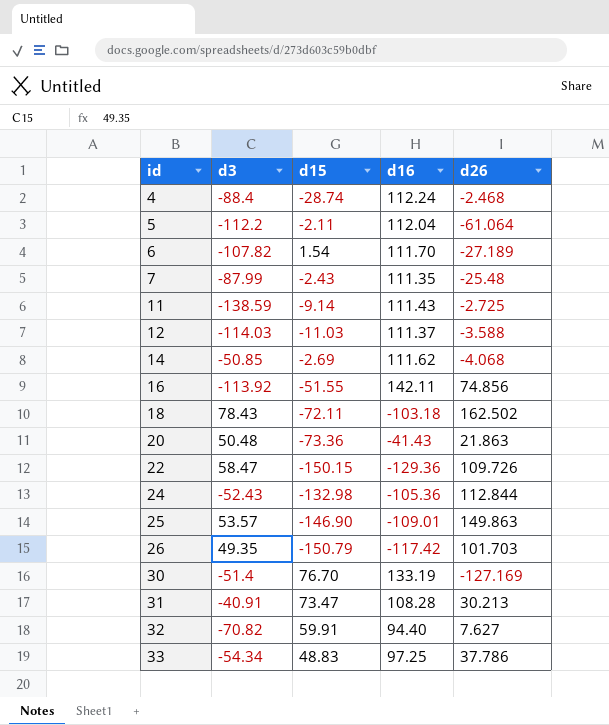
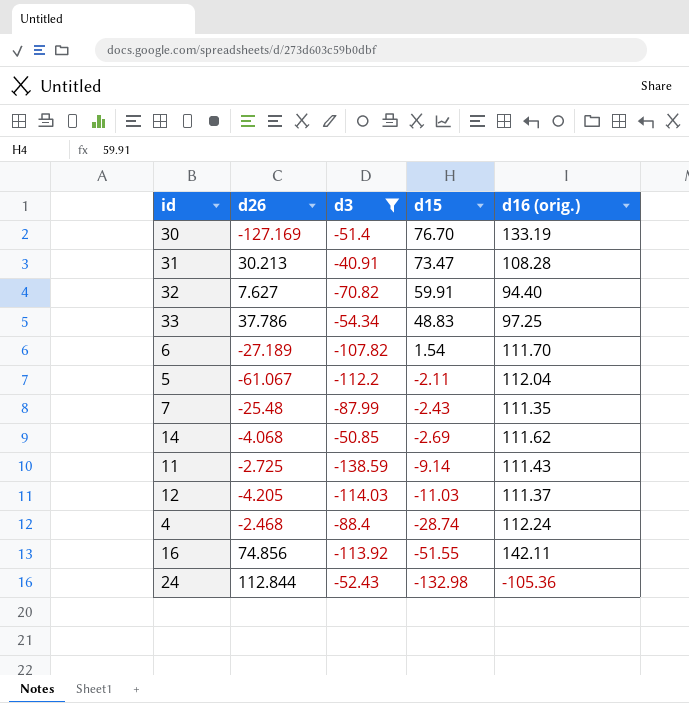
filter: none -> d3 <= -40.91
row order: id ascending -> d15 descending
column d26 | position: 5 -> 2
column name: d16 -> d16 (orig.)
5 | d26: -61.064 -> -61.067
12 | d26: -3.588 -> -4.205

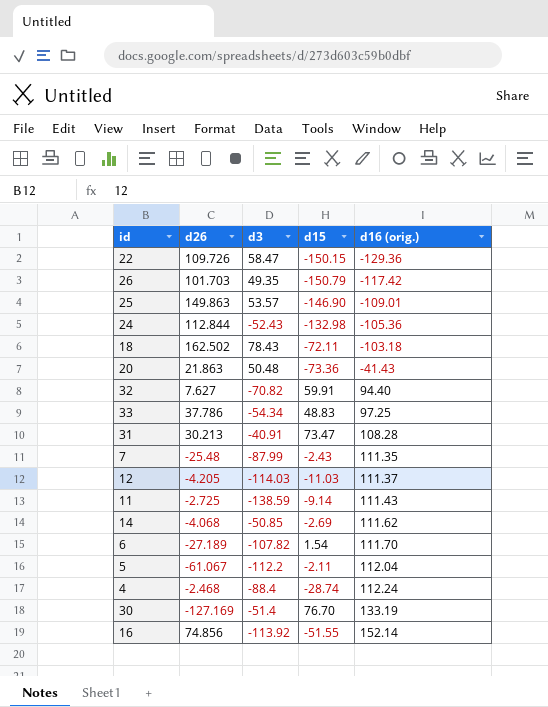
filter: d3 <= -40.91 -> none
row order: d15 descending -> d16 (orig.) ascending
16 | d16 (orig.): 142.11 -> 152.14

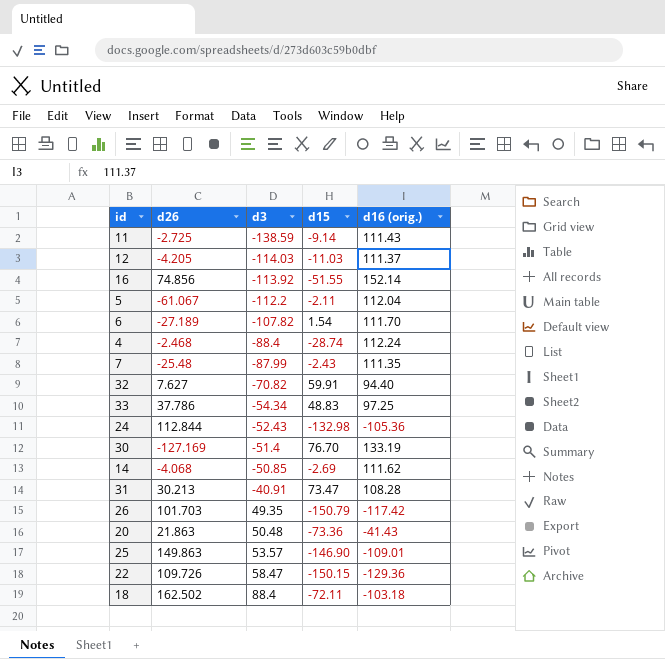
row order: d16 (orig.) ascending -> d3 ascending
18 | d3: 78.43 -> 88.4

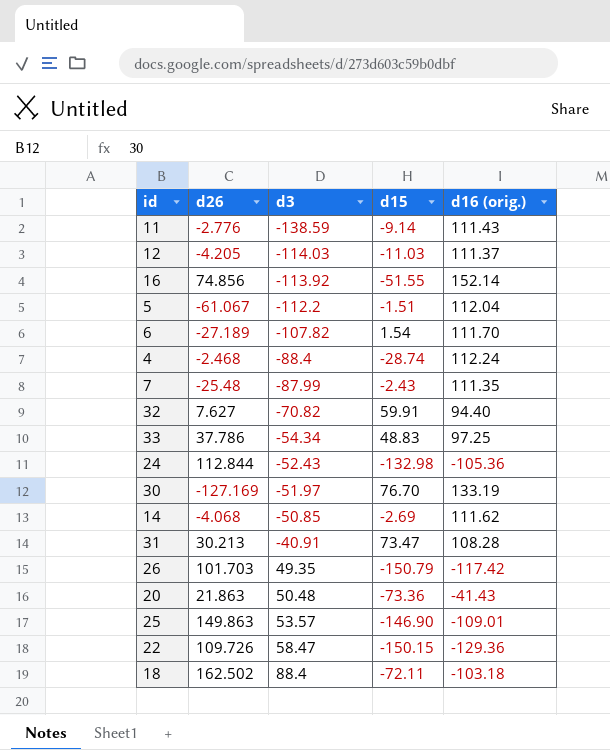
11 | d26: -2.725 -> -2.776
5 | d15: -2.11 -> -1.51
30 | d3: -51.4 -> -51.97

